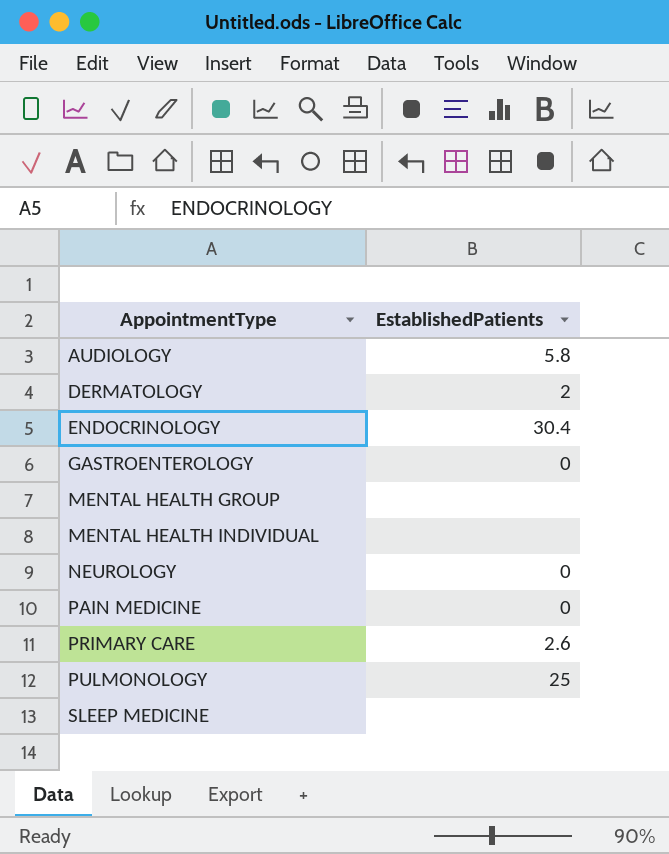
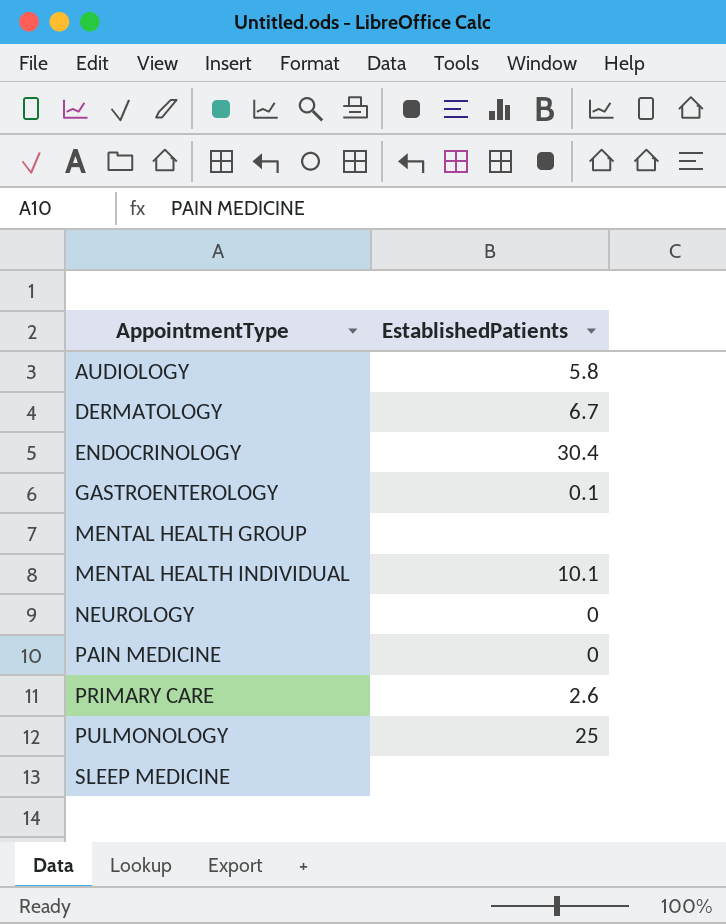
DERMATOLOGY | EstablishedPatients: 2 -> 6.7
GASTROENTEROLOGY | EstablishedPatients: 0 -> 0.1
MENTAL HEALTH INDIVIDUAL | EstablishedPatients: none -> 10.1

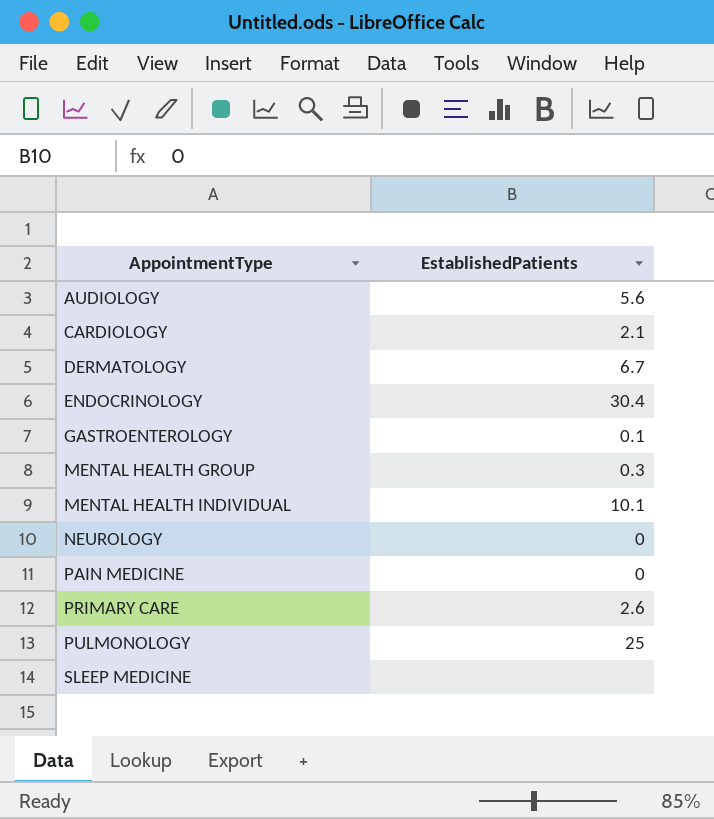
AUDIOLOGY | EstablishedPatients: 5.8 -> 5.6
row CARDIOLOGY: none -> 2.1
MENTAL HEALTH GROUP | EstablishedPatients: none -> 0.3

